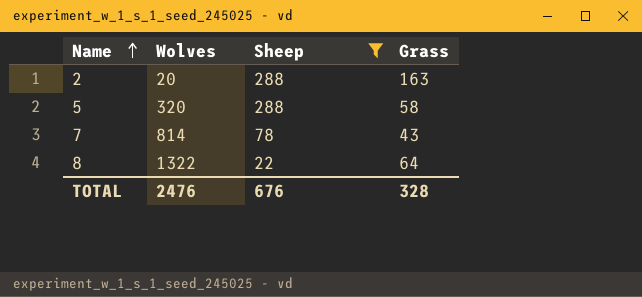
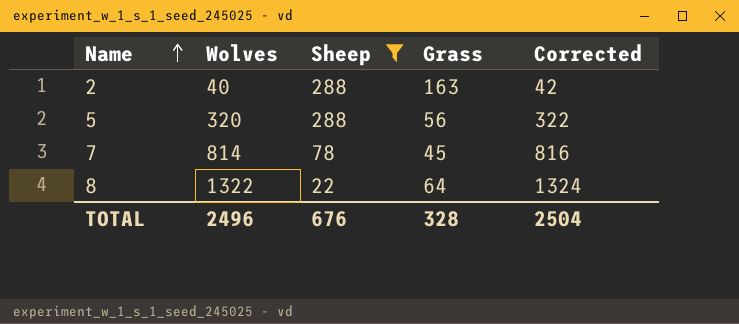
column Corrected | formula: none -> [Wolves] + 2
2 | Wolves: 20 -> 40
5 | Grass: 58 -> 56
7 | Grass: 43 -> 45
TOTAL | Wolves: 2476 -> 2496

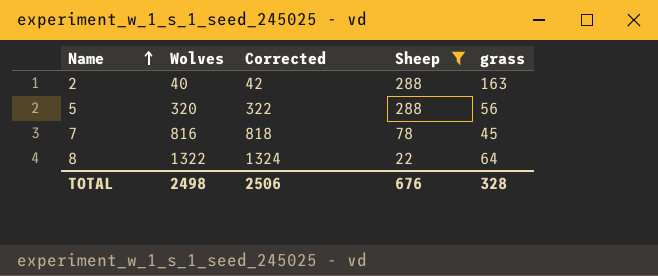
column Corrected | position: 5 -> 3
column name: Grass -> grass
7 | Wolves: 814 -> 816
7 | Corrected: 816 -> 818
TOTAL | Wolves: 2496 -> 2498
TOTAL | Corrected: 2504 -> 2506

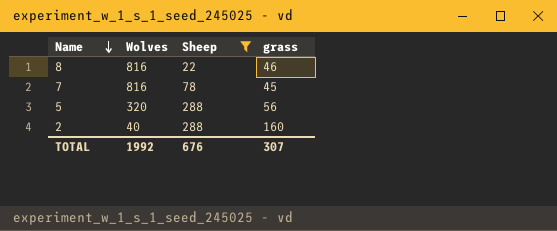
row order: Name ascending -> Name descending
column Corrected | formula: [Wolves] + 2 -> none
8 | Wolves: 1322 -> 816
8 | grass: 64 -> 46
2 | grass: 163 -> 160
TOTAL | Wolves: 2498 -> 1992
TOTAL | grass: 328 -> 307

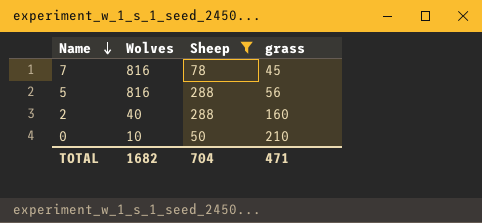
row 8: 816 | 22 | 46 -> none
5 | Wolves: 320 -> 816
row 0: none -> 10 | 50 | 210
TOTAL | Wolves: 1992 -> 1682
TOTAL | Sheep: 676 -> 704
TOTAL | grass: 307 -> 471

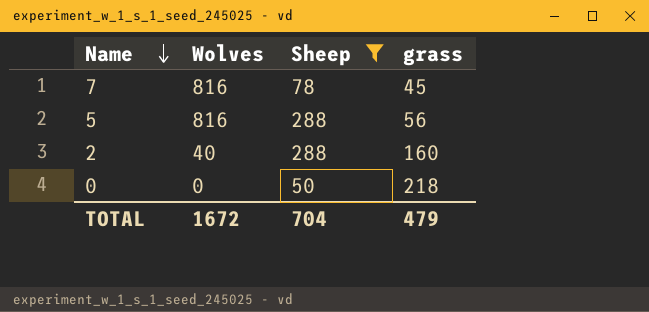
0 | Wolves: 10 -> 0
0 | grass: 210 -> 218
TOTAL | Wolves: 1682 -> 1672
TOTAL | grass: 471 -> 479

